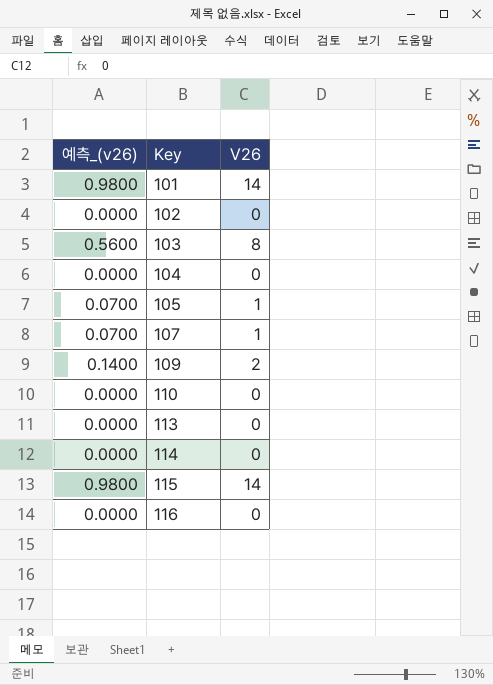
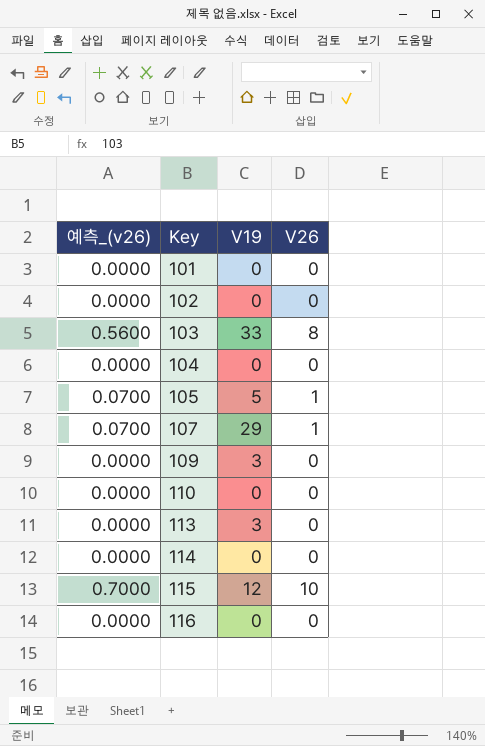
column V19 | position: none -> 3
101 | 예측_(v26): 0.9800 -> 0.0000
101 | V26: 14 -> 0
109 | 예측_(v26): 0.1400 -> 0.0000
109 | V26: 2 -> 0
115 | 예측_(v26): 0.9800 -> 0.7000
115 | V26: 14 -> 10

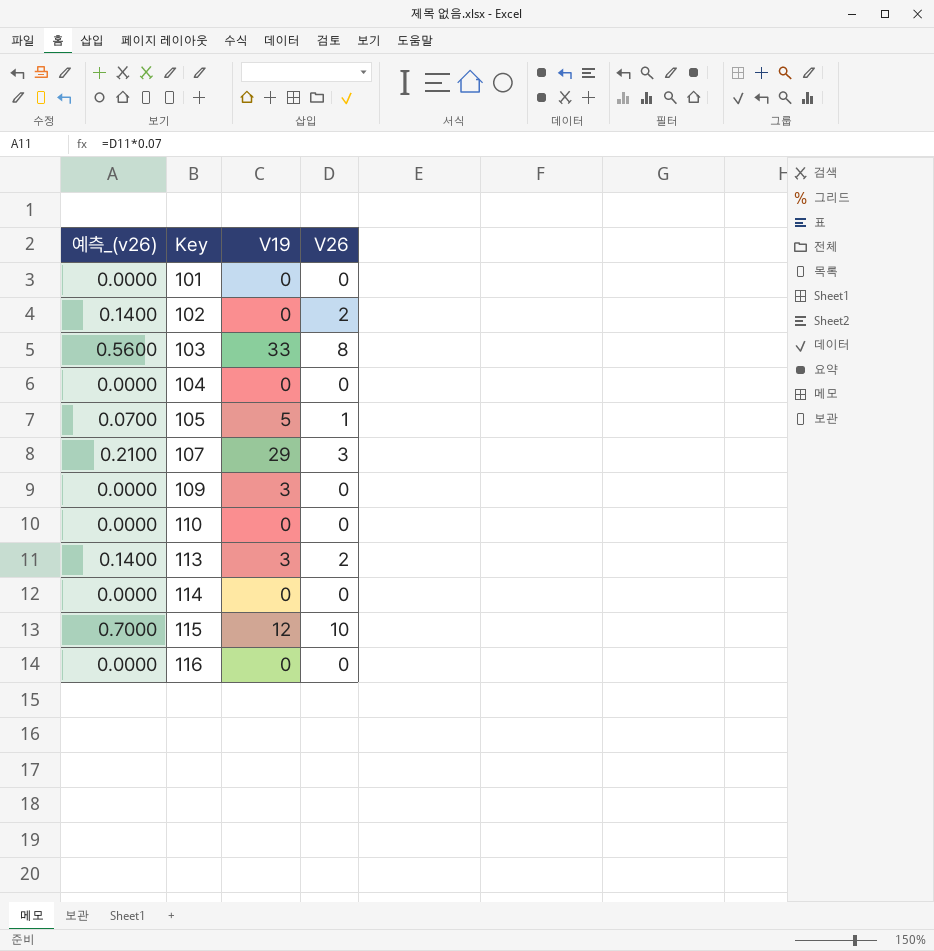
102 | 예측_(v26): 0.0000 -> 0.1400
102 | V26: 0 -> 2
107 | 예측_(v26): 0.0700 -> 0.2100
107 | V26: 1 -> 3
113 | 예측_(v26): 0.0000 -> 0.1400
113 | V26: 0 -> 2

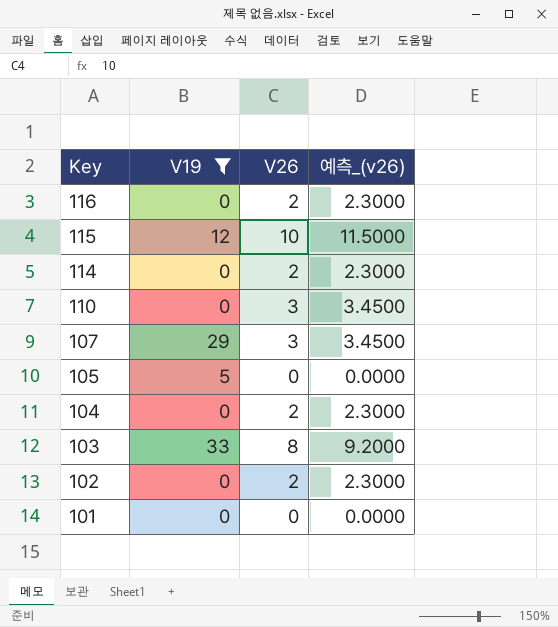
filter: none -> V19 != 3
row order: Key ascending -> Key descending
column 예측_(v26) | formula: [V26] * 0.07 -> [V26] * 1.15
column 예측_(v26) | position: 1 -> 4
116 | V26: 0 -> 2
114 | V26: 0 -> 2
110 | V26: 0 -> 3
105 | V26: 1 -> 0
104 | V26: 0 -> 2

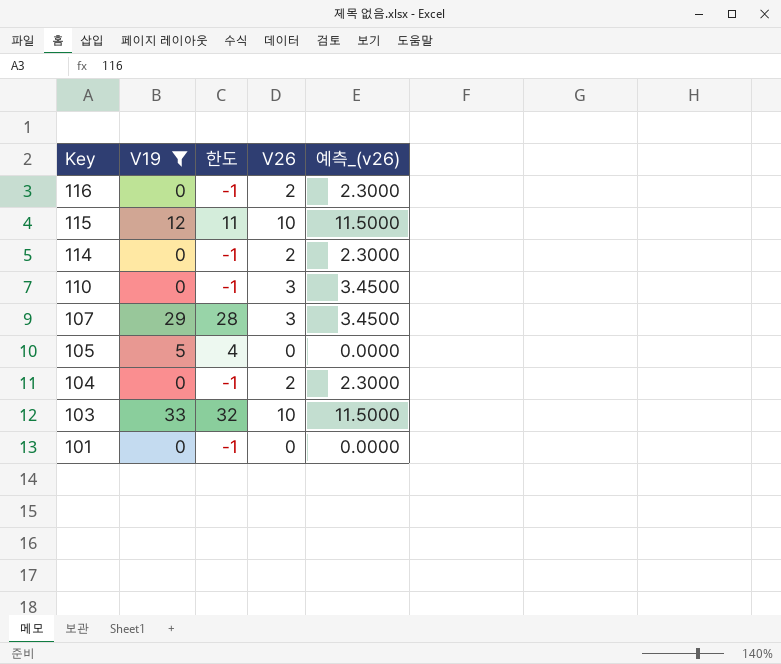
column 한도 | formula: none -> [V19] - 1
row 102: 0 | 2 | 2.3000 -> none
103 | V26: 8 -> 10
103 | 예측_(v26): 9.2000 -> 11.5000

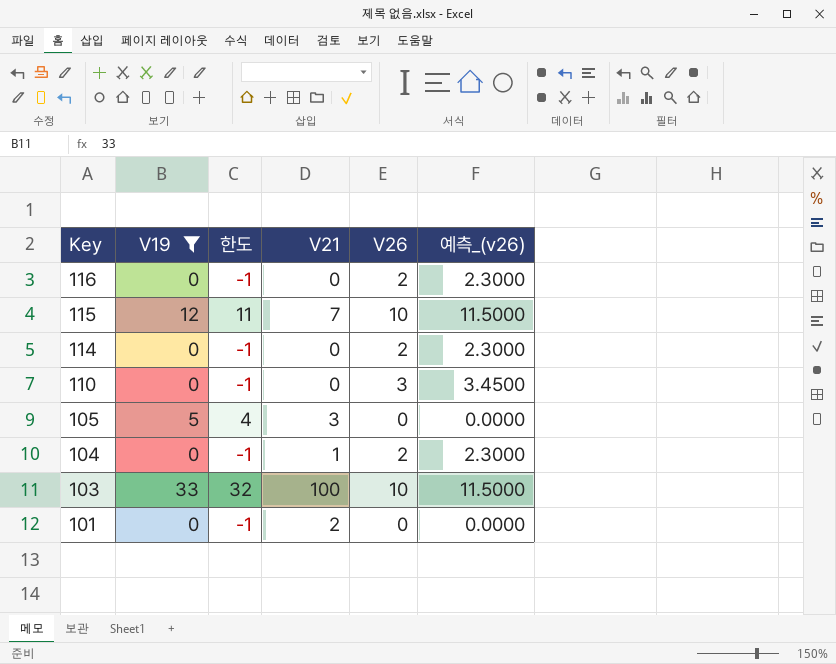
column V21 | position: none -> 4
row 107: 29 | 28 | 3 | 3.4500 -> none

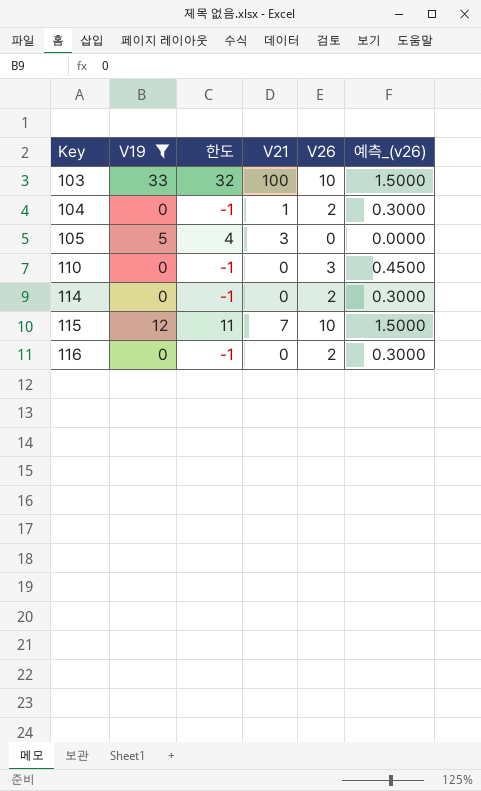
row order: Key descending -> Key ascending
column 예측_(v26) | formula: [V26] * 1.15 -> [V26] * 0.15
row 101: 0 | -1 | 2 | 0 | 0.0000 -> none

